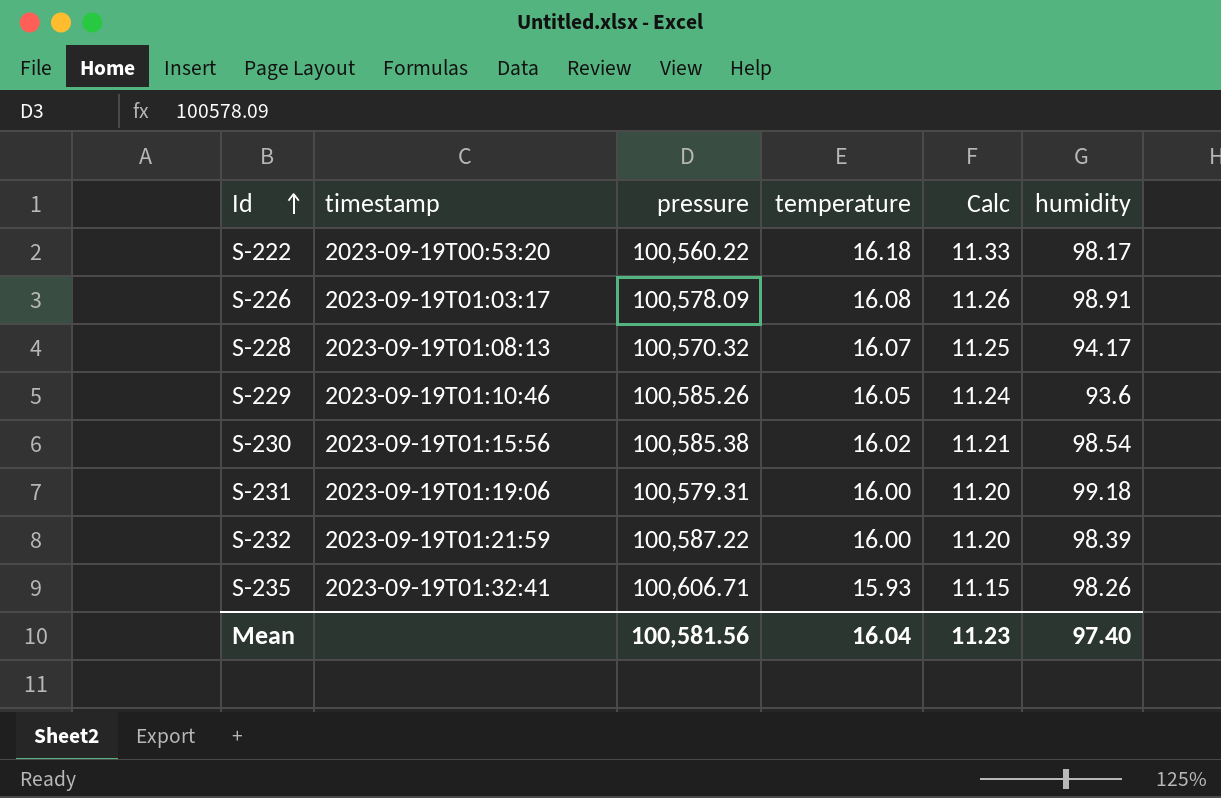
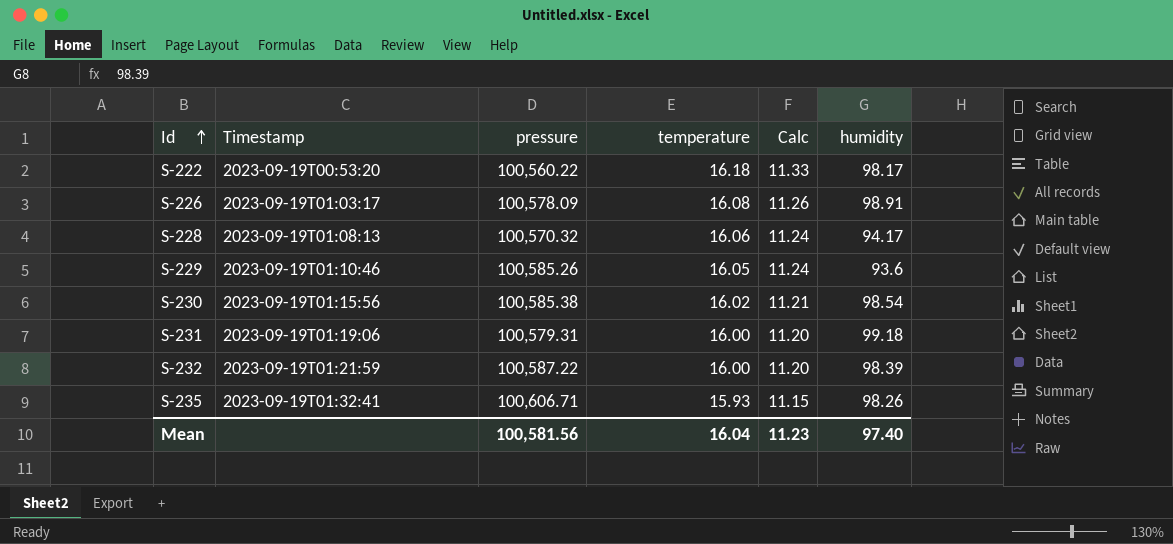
column name: timestamp -> Timestamp
S-228 | temperature: 16.07 -> 16.06
S-228 | Calc: 11.25 -> 11.24

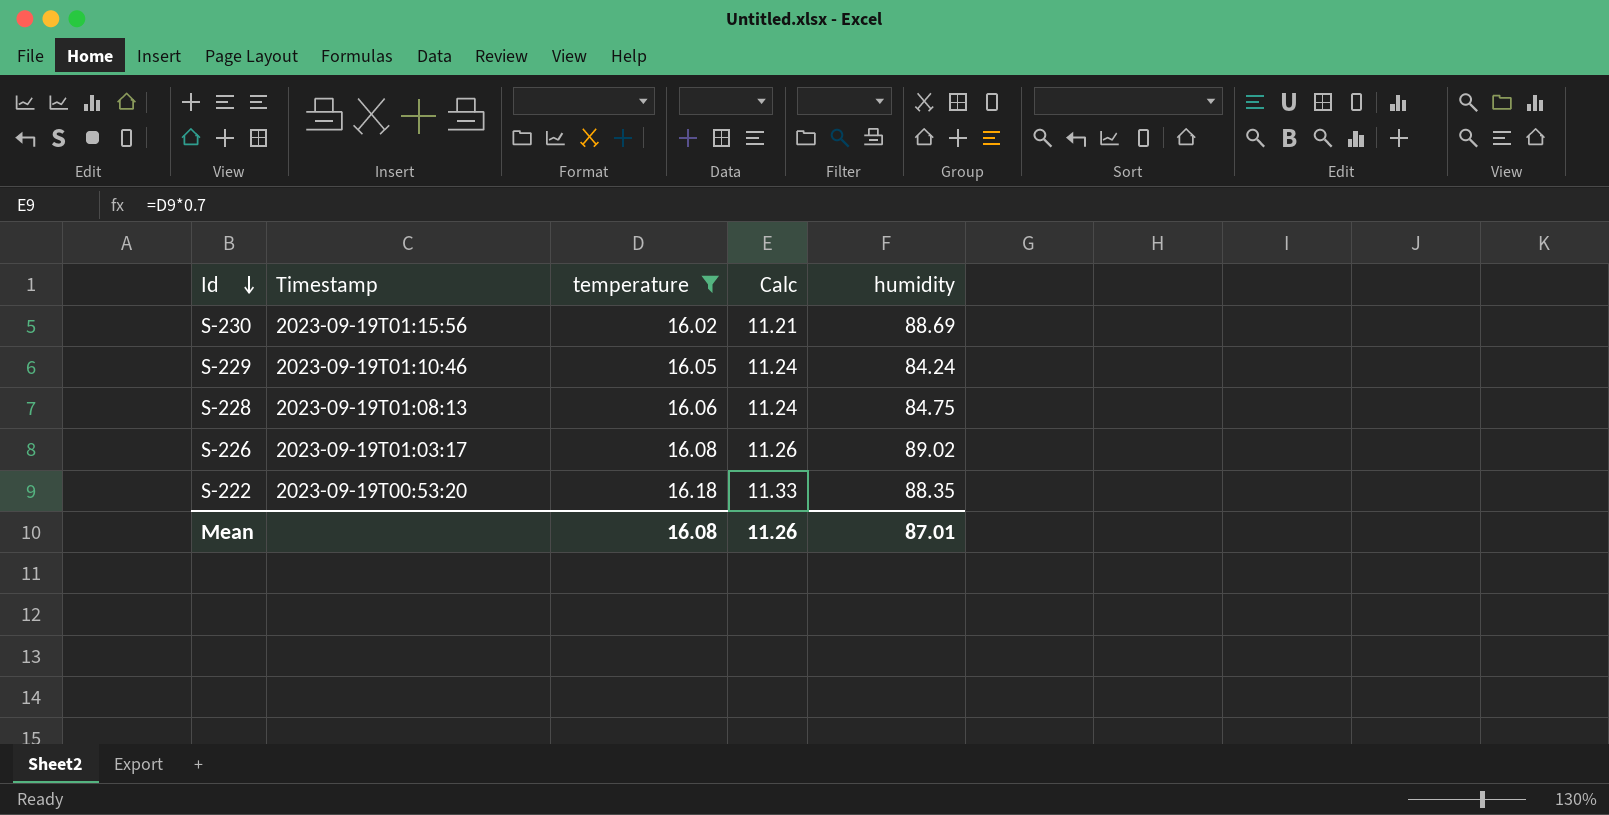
filter: none -> temperature >= 16.02
row order: Id ascending -> Id descending
column pressure | position: 3 -> none
S-230 | humidity: 98.54 -> 88.69
S-229 | humidity: 93.6 -> 84.24
S-228 | humidity: 94.17 -> 84.75
S-226 | humidity: 98.91 -> 89.02
S-222 | humidity: 98.17 -> 88.35
Mean | temperature: 16.04 -> 16.08
Mean | Calc: 11.23 -> 11.26
Mean | humidity: 97.40 -> 87.01

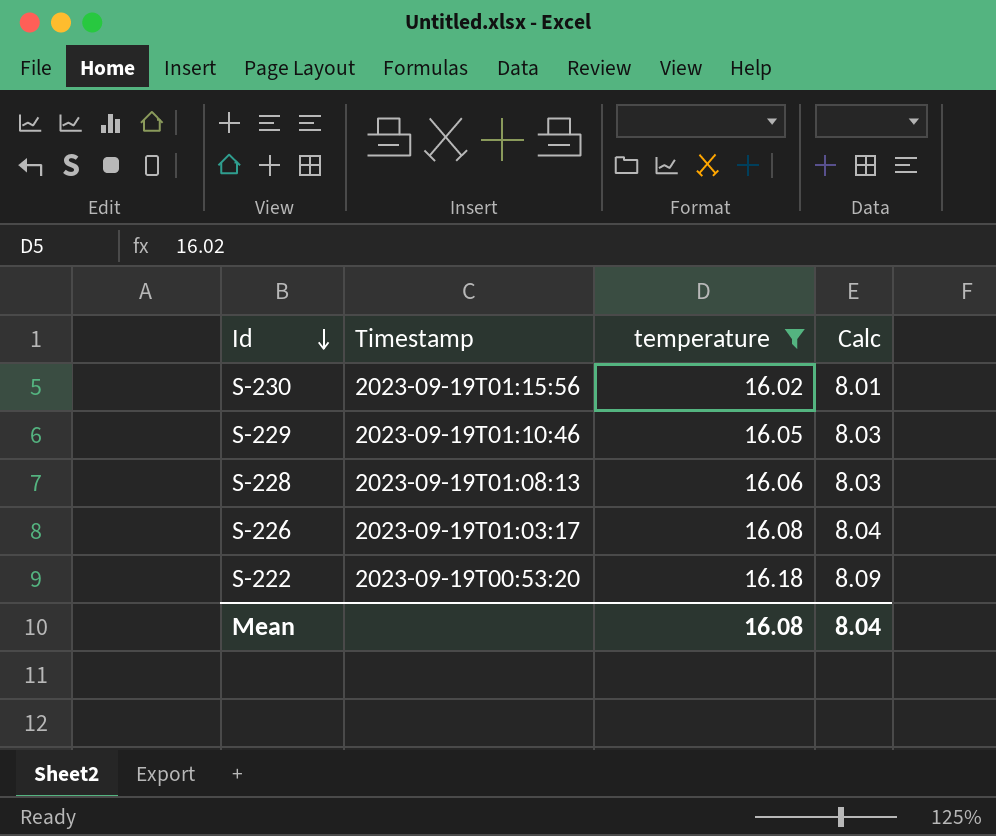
column humidity | position: 5 -> none
column Calc | formula: [temperature] * 0.7 -> [temperature] * 0.5
Mean | Calc: 11.26 -> 8.04

